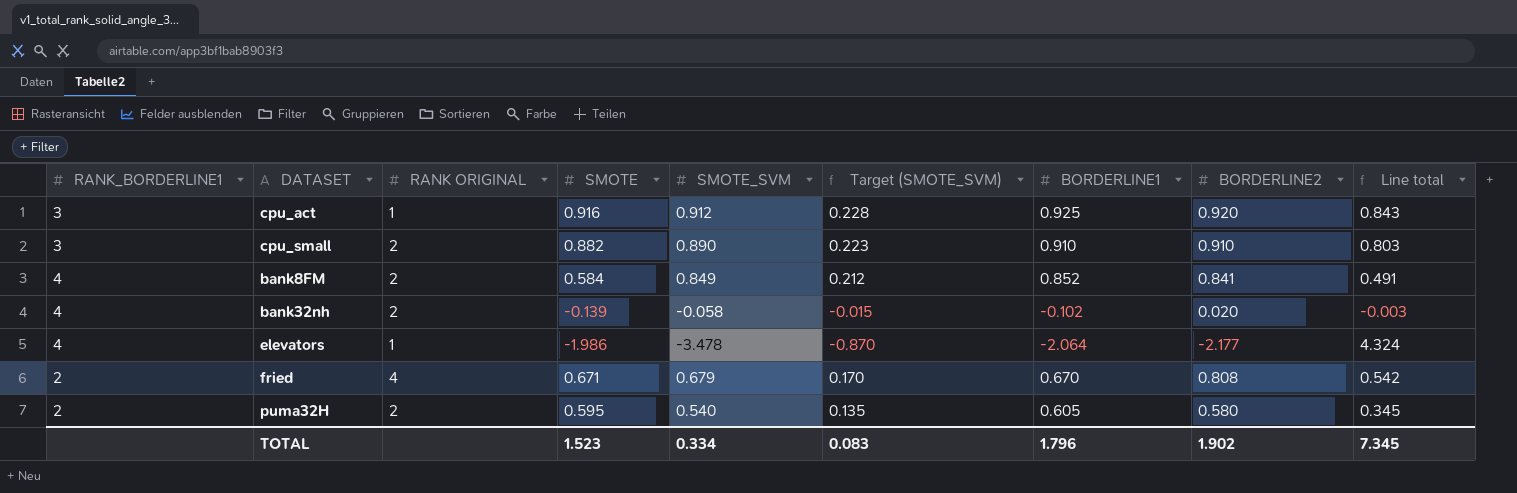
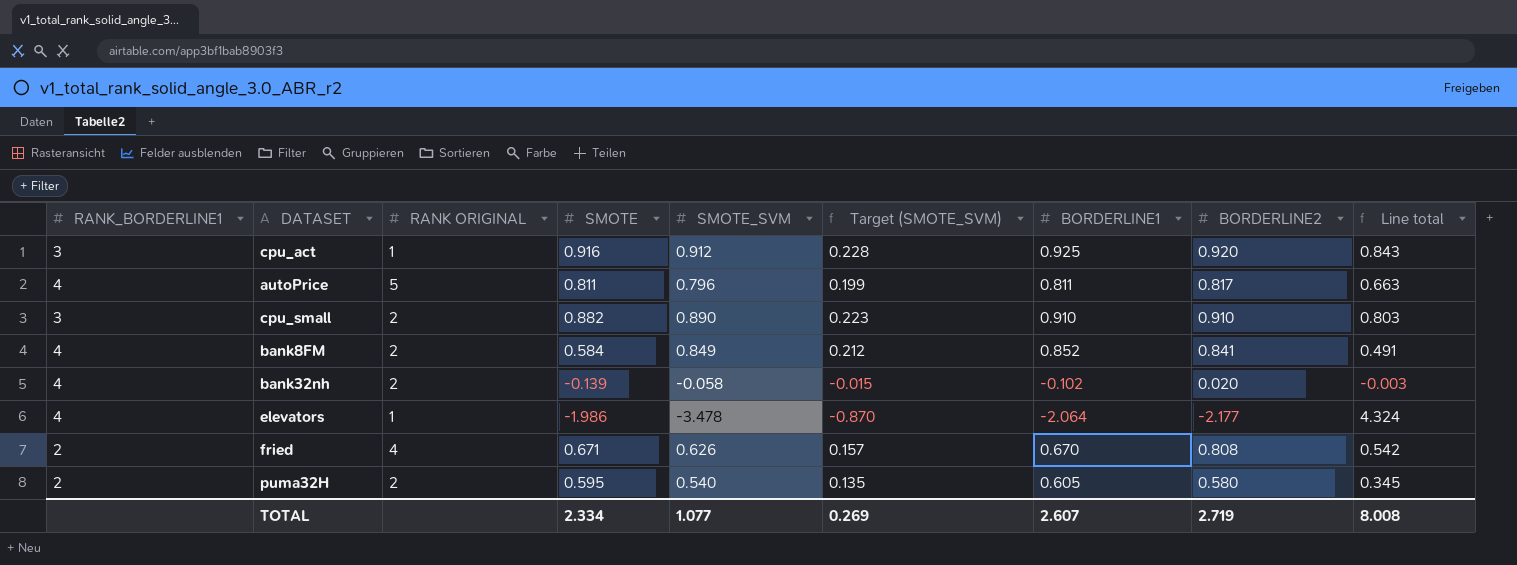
row autoPrice: none -> 4 | 5 | 0.811 | 0.796 | 0.199 | 0.811 | 0.817 | 0.663
fried | SMOTE_SVM: 0.679 -> 0.626
fried | Target (SMOTE_SVM): 0.170 -> 0.157
TOTAL | SMOTE: 1.523 -> 2.334
TOTAL | SMOTE_SVM: 0.334 -> 1.077
TOTAL | Target (SMOTE_SVM): 0.083 -> 0.269
TOTAL | BORDERLINE1: 1.796 -> 2.607
TOTAL | BORDERLINE2: 1.902 -> 2.719
TOTAL | Line total: 7.345 -> 8.008

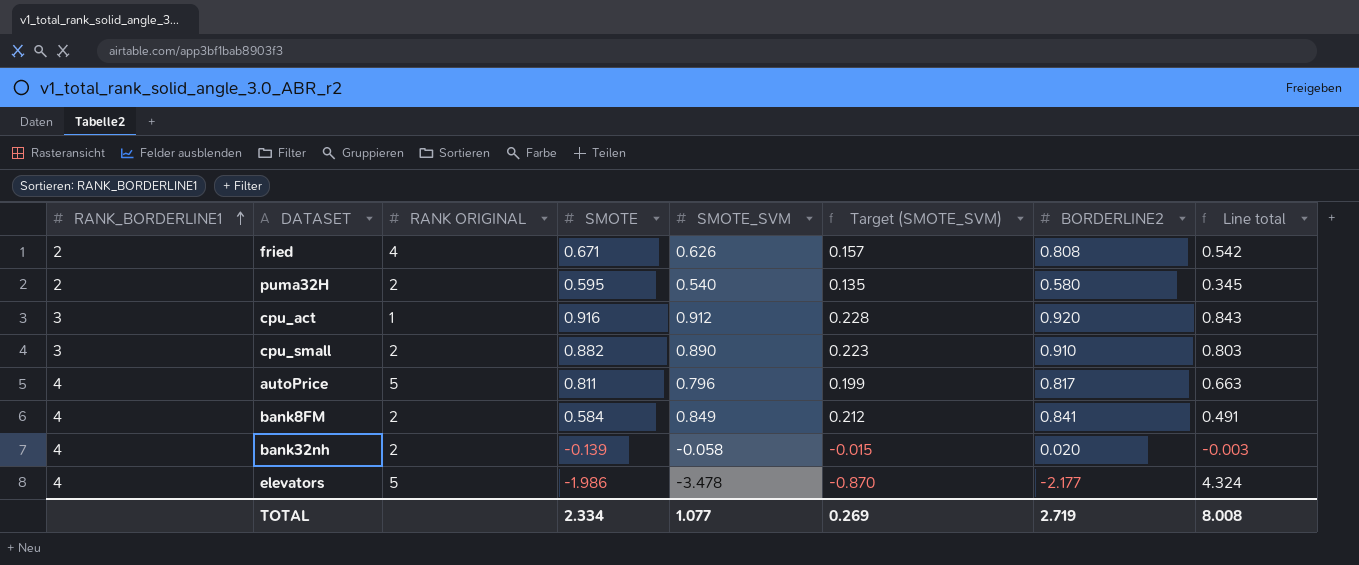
row order: none -> RANK_BORDERLINE1 ascending
column BORDERLINE1 | position: 7 -> none
elevators | RANK ORIGINAL: 1 -> 5

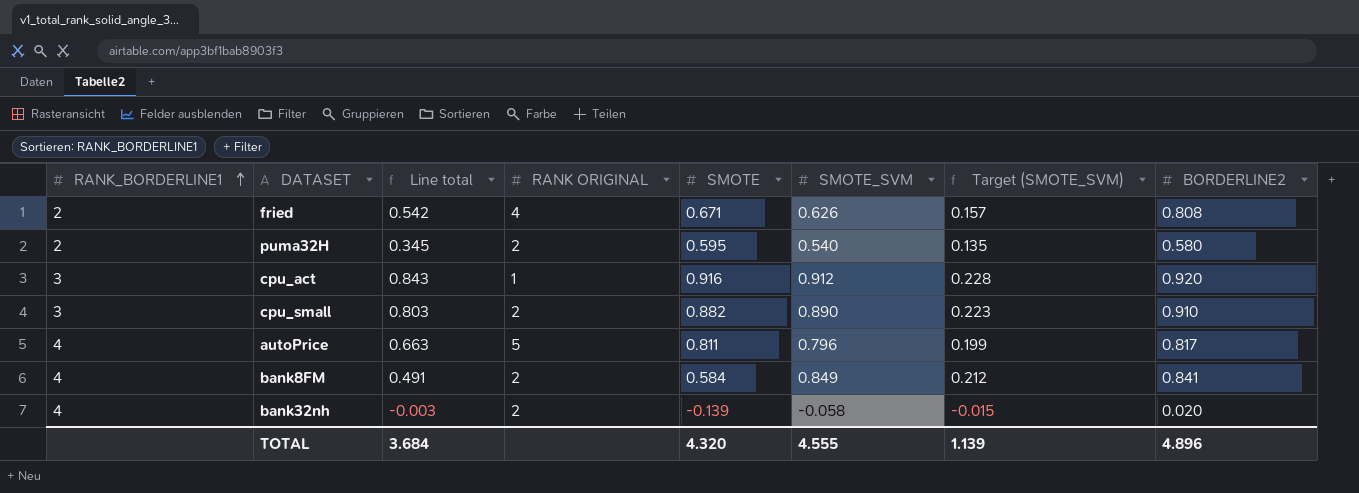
column Line total | position: 8 -> 3
row elevators: 4 | 5 | -1.986 | -3.478 | -0.870 | -2.177 | 4.324 -> none
TOTAL | Line total: 8.008 -> 3.684
TOTAL | SMOTE: 2.334 -> 4.320
TOTAL | SMOTE_SVM: 1.077 -> 4.555
TOTAL | Target (SMOTE_SVM): 0.269 -> 1.139
TOTAL | BORDERLINE2: 2.719 -> 4.896

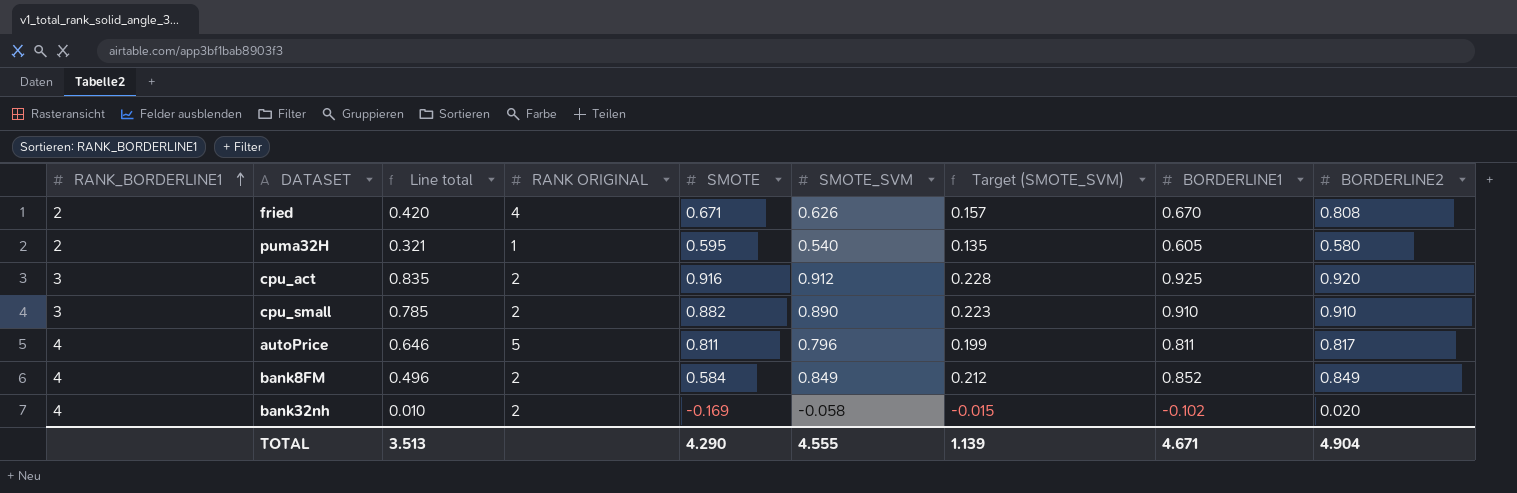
column Line total | formula: [SMOTE] * [BORDERLINE2] -> [SMOTE] * [SMOTE_SVM]
column BORDERLINE1 | position: none -> 8
puma32H | RANK ORIGINAL: 2 -> 1
cpu_act | RANK ORIGINAL: 1 -> 2
bank8FM | BORDERLINE2: 0.841 -> 0.849
bank32nh | SMOTE: -0.139 -> -0.169
TOTAL | Line total: 3.684 -> 3.513
TOTAL | SMOTE: 4.320 -> 4.290
TOTAL | BORDERLINE2: 4.896 -> 4.904

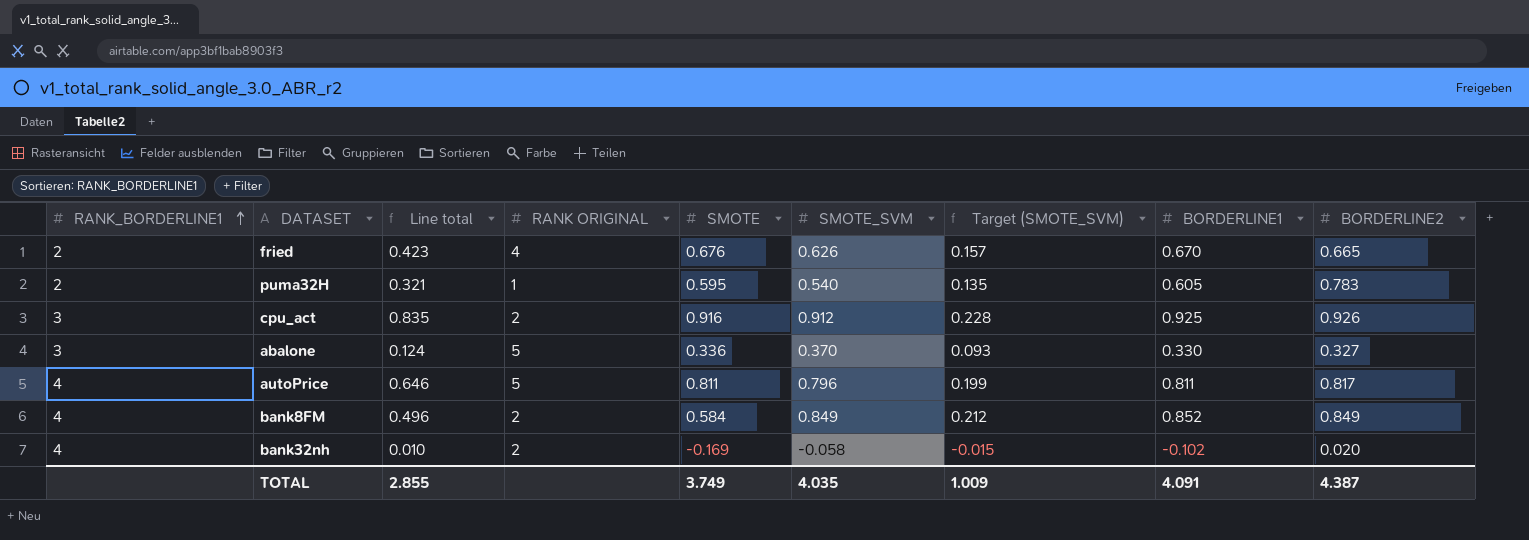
row cpu_small: 3 | 0.785 | 2 | 0.882 | 0.890 | 0.223 | 0.910 | 0.910 -> none
fried | Line total: 0.420 -> 0.423
fried | SMOTE: 0.671 -> 0.676
fried | BORDERLINE2: 0.808 -> 0.665
puma32H | BORDERLINE2: 0.580 -> 0.783
cpu_act | BORDERLINE2: 0.920 -> 0.926
row abalone: none -> 3 | 0.124 | 5 | 0.336 | 0.370 | 0.093 | 0.330 | 0.327
TOTAL | Line total: 3.513 -> 2.855
TOTAL | SMOTE: 4.290 -> 3.749
TOTAL | SMOTE_SVM: 4.555 -> 4.035
TOTAL | Target (SMOTE_SVM): 1.139 -> 1.009
TOTAL | BORDERLINE1: 4.671 -> 4.091
TOTAL | BORDERLINE2: 4.904 -> 4.387

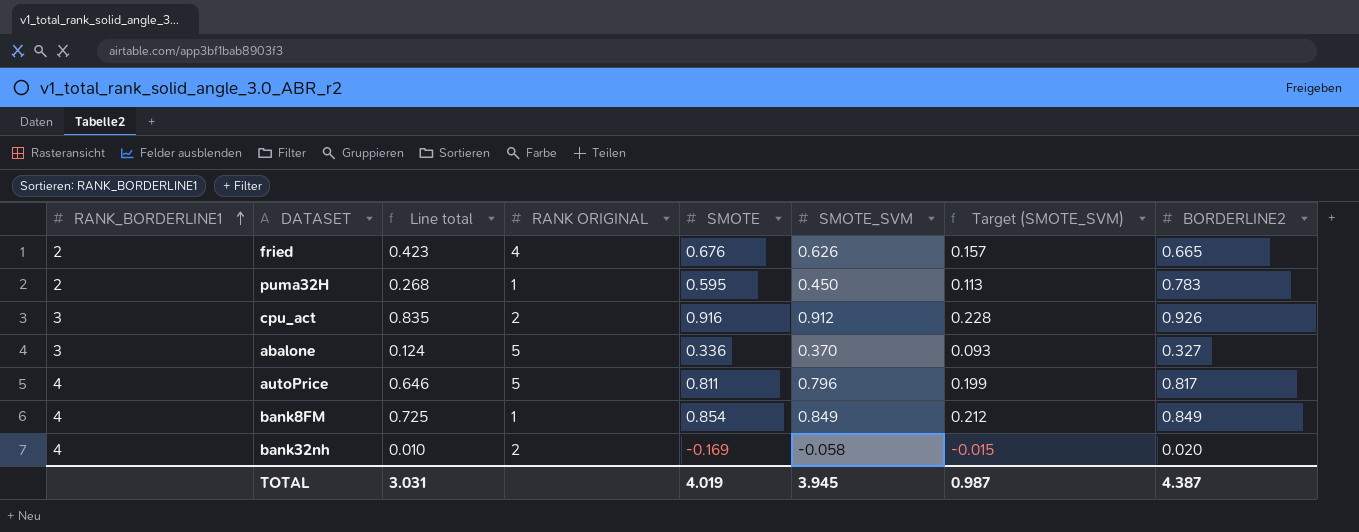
column BORDERLINE1 | position: 8 -> none
puma32H | Line total: 0.321 -> 0.268
puma32H | SMOTE_SVM: 0.540 -> 0.450
puma32H | Target (SMOTE_SVM): 0.135 -> 0.113
bank8FM | Line total: 0.496 -> 0.725
bank8FM | RANK ORIGINAL: 2 -> 1
bank8FM | SMOTE: 0.584 -> 0.854
TOTAL | Line total: 2.855 -> 3.031
TOTAL | SMOTE: 3.749 -> 4.019
TOTAL | SMOTE_SVM: 4.035 -> 3.945
TOTAL | Target (SMOTE_SVM): 1.009 -> 0.987

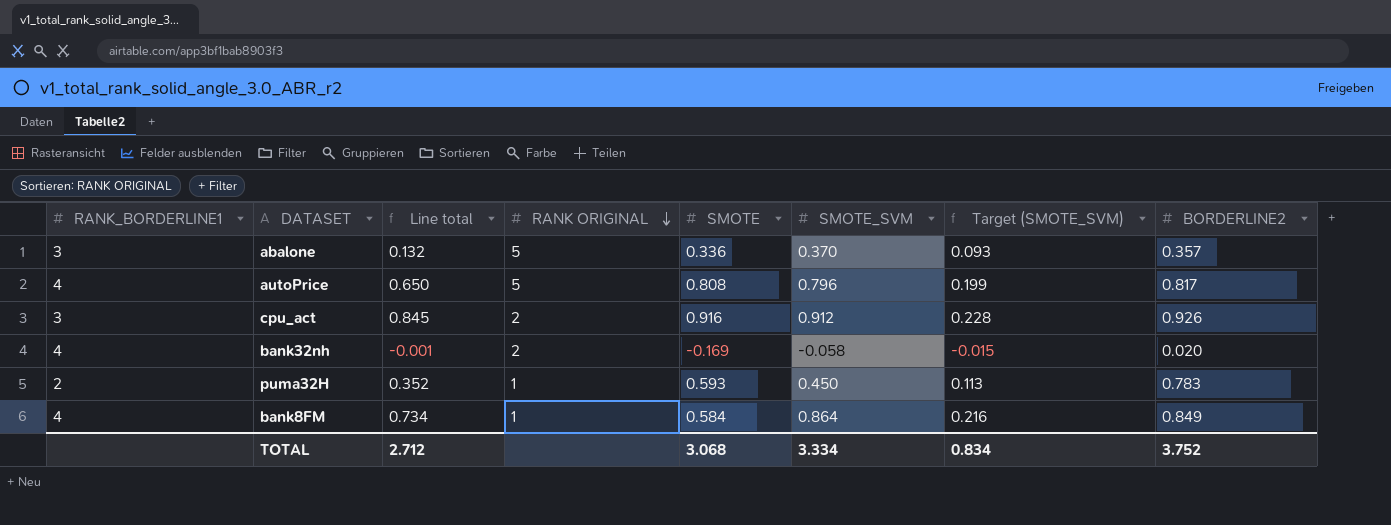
row order: RANK_BORDERLINE1 ascending -> RANK ORIGINAL descending
column Line total | formula: [SMOTE] * [SMOTE_SVM] -> [SMOTE_SVM] * [BORDERLINE2]
row fried: 2 | 0.423 | 4 | 0.676 | 0.626 | 0.157 | 0.665 -> none
abalone | BORDERLINE2: 0.327 -> 0.357
autoPrice | SMOTE: 0.811 -> 0.808
puma32H | SMOTE: 0.595 -> 0.593
bank8FM | SMOTE: 0.854 -> 0.584
bank8FM | SMOTE_SVM: 0.849 -> 0.864
bank8FM | Target (SMOTE_SVM): 0.212 -> 0.216
TOTAL | Line total: 3.031 -> 2.712
TOTAL | SMOTE: 4.019 -> 3.068
TOTAL | SMOTE_SVM: 3.945 -> 3.334
TOTAL | Target (SMOTE_SVM): 0.987 -> 0.834
TOTAL | BORDERLINE2: 4.387 -> 3.752

